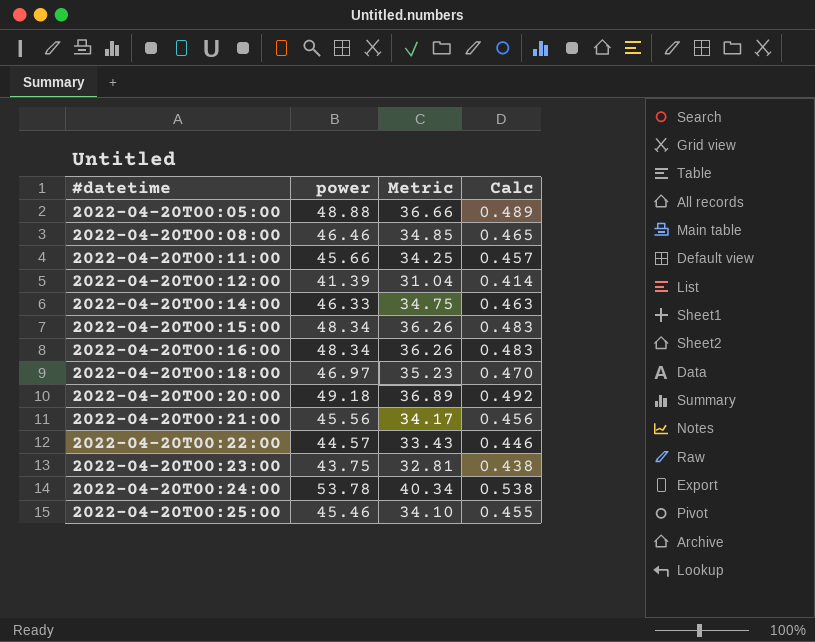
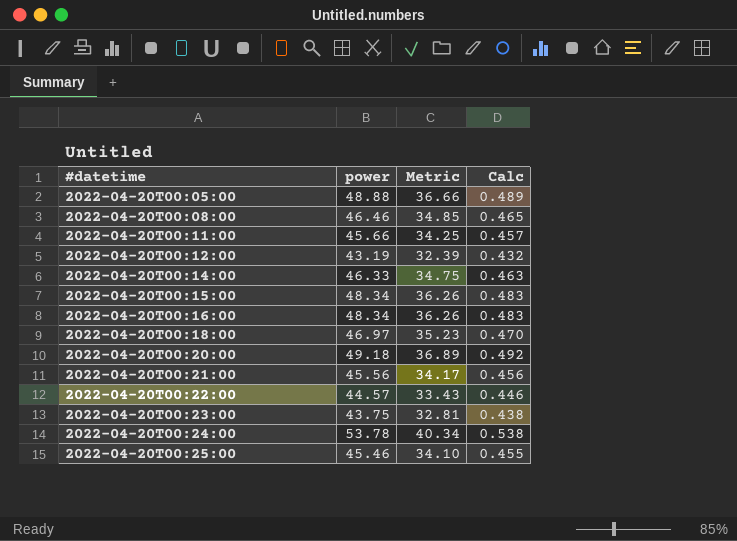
2022-04-20T00:12:00 | power: 41.39 -> 43.19
2022-04-20T00:12:00 | Metric: 31.04 -> 32.39
2022-04-20T00:12:00 | Calc: 0.414 -> 0.432

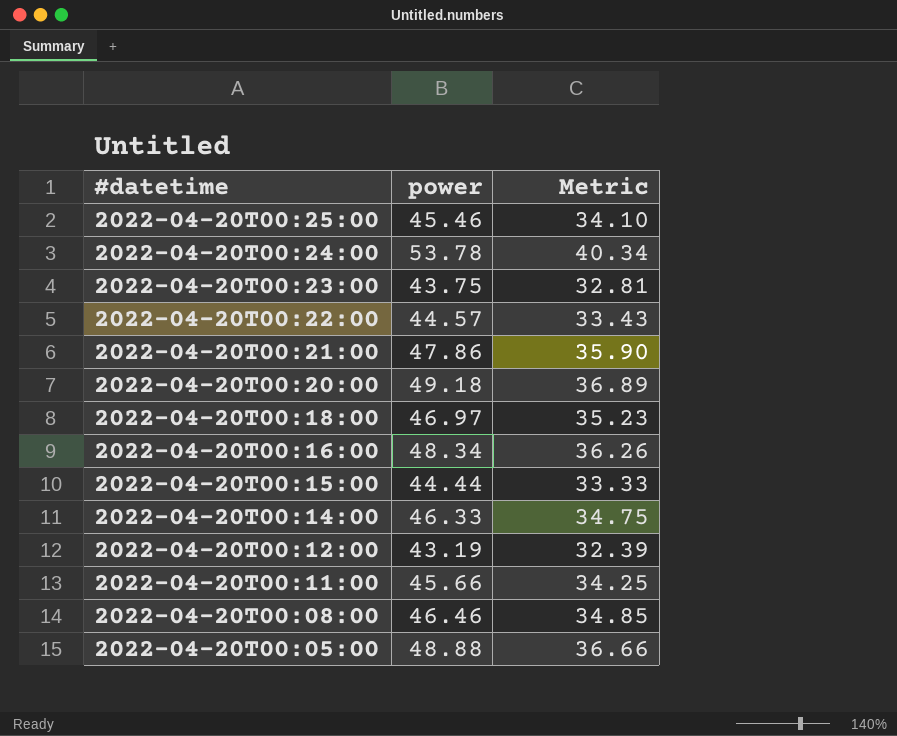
row order: #datetime ascending -> #datetime descending
column Calc | formula: [power] * 0.01 -> none
2022-04-20T00:21:00 | power: 45.56 -> 47.86
2022-04-20T00:21:00 | Metric: 34.17 -> 35.90
2022-04-20T00:15:00 | power: 48.34 -> 44.44
2022-04-20T00:15:00 | Metric: 36.26 -> 33.33

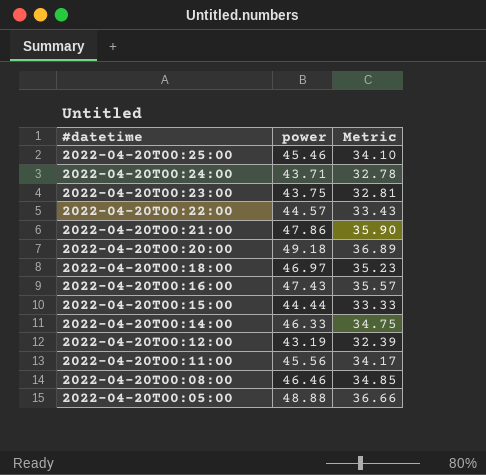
2022-04-20T00:24:00 | power: 53.78 -> 43.71
2022-04-20T00:24:00 | Metric: 40.34 -> 32.78
2022-04-20T00:16:00 | power: 48.34 -> 47.43
2022-04-20T00:16:00 | Metric: 36.26 -> 35.57
2022-04-20T00:11:00 | power: 45.66 -> 45.56
2022-04-20T00:11:00 | Metric: 34.25 -> 34.17

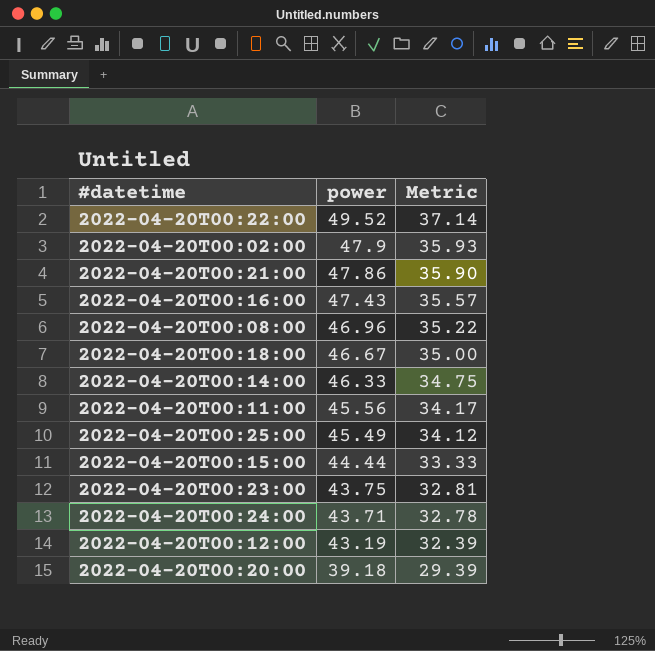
row order: #datetime descending -> power descending
row 2022-04-20T00:05:00: 48.88 | 36.66 -> none
2022-04-20T00:22:00 | power: 44.57 -> 49.52
2022-04-20T00:22:00 | Metric: 33.43 -> 37.14
row 2022-04-20T00:02:00: none -> 47.9 | 35.93
2022-04-20T00:08:00 | power: 46.46 -> 46.96
2022-04-20T00:08:00 | Metric: 34.85 -> 35.22
2022-04-20T00:18:00 | power: 46.97 -> 46.67
2022-04-20T00:18:00 | Metric: 35.23 -> 35.00
2022-04-20T00:25:00 | power: 45.46 -> 45.49
2022-04-20T00:25:00 | Metric: 34.10 -> 34.12
2022-04-20T00:20:00 | power: 49.18 -> 39.18
2022-04-20T00:20:00 | Metric: 36.89 -> 29.39

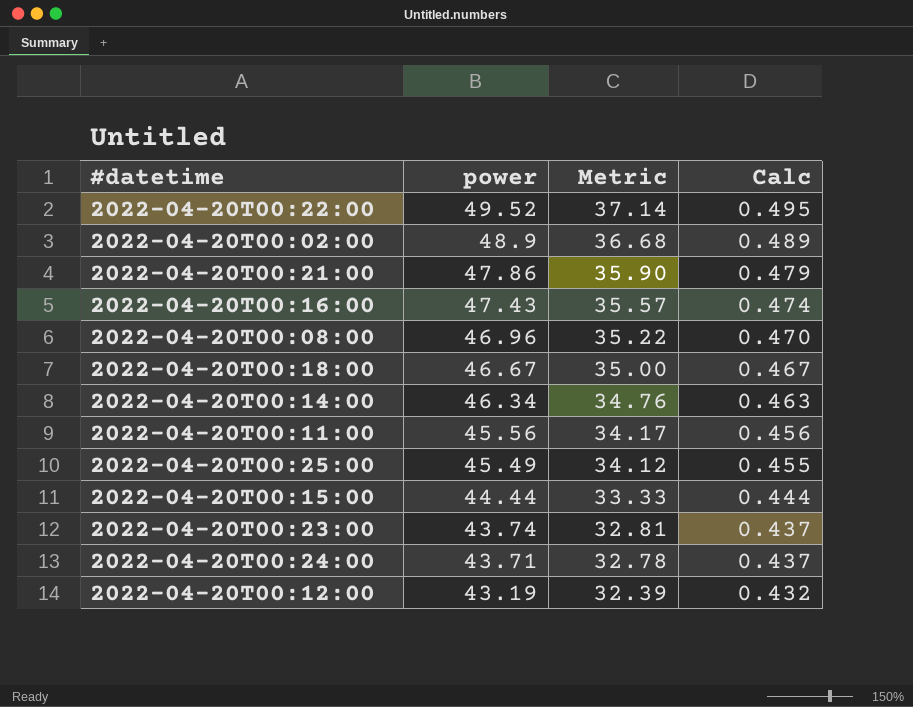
column Calc | formula: none -> [power] * 0.01
row 2022-04-20T00:20:00: 39.18 | 29.39 -> none
2022-04-20T00:02:00 | power: 47.9 -> 48.9
2022-04-20T00:02:00 | Metric: 35.93 -> 36.68
2022-04-20T00:14:00 | power: 46.33 -> 46.34
2022-04-20T00:14:00 | Metric: 34.75 -> 34.76
2022-04-20T00:23:00 | power: 43.75 -> 43.74

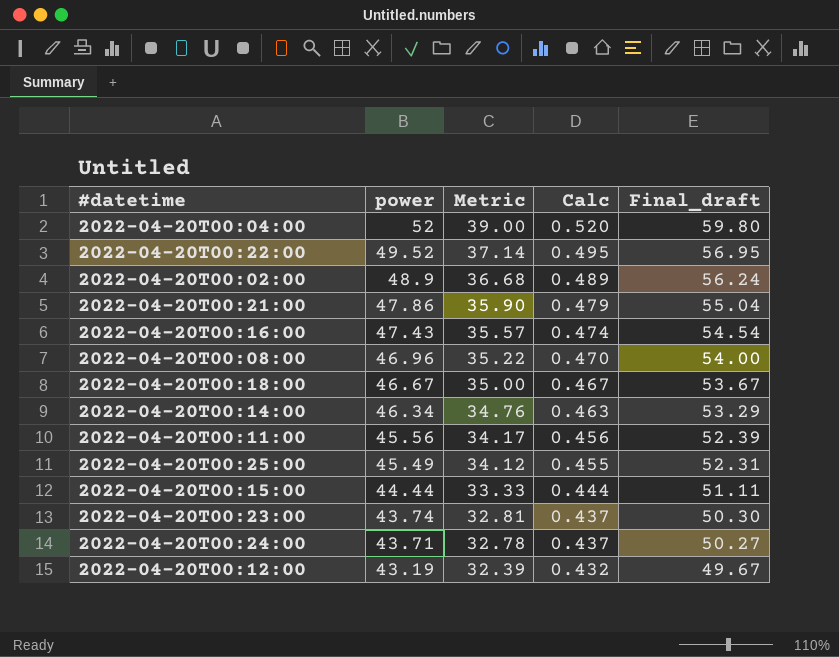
column Final_draft | formula: none -> [power] * 1.15
row 2022-04-20T00:04:00: none -> 52 | 39.00 | 0.520 | 59.80

